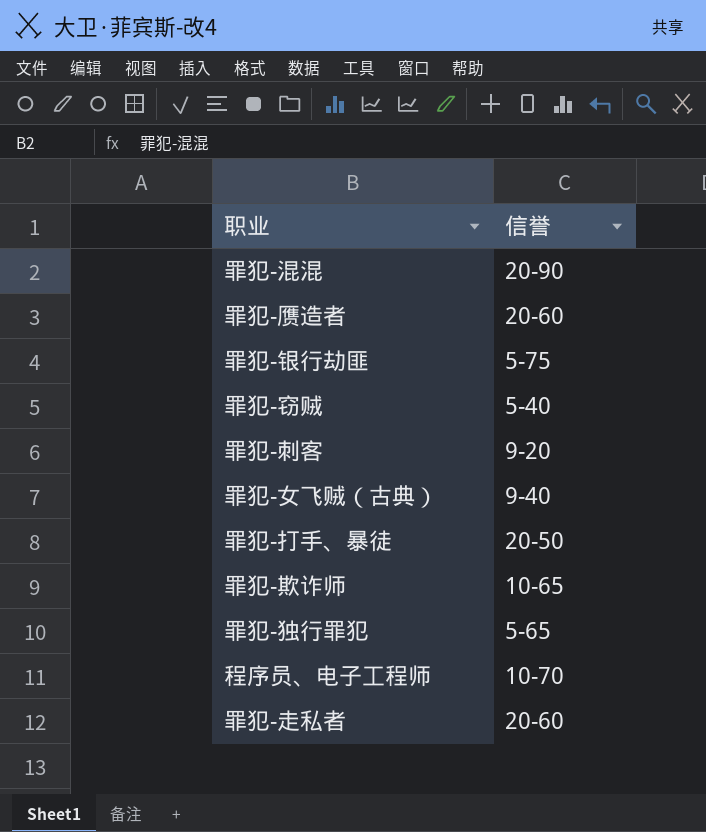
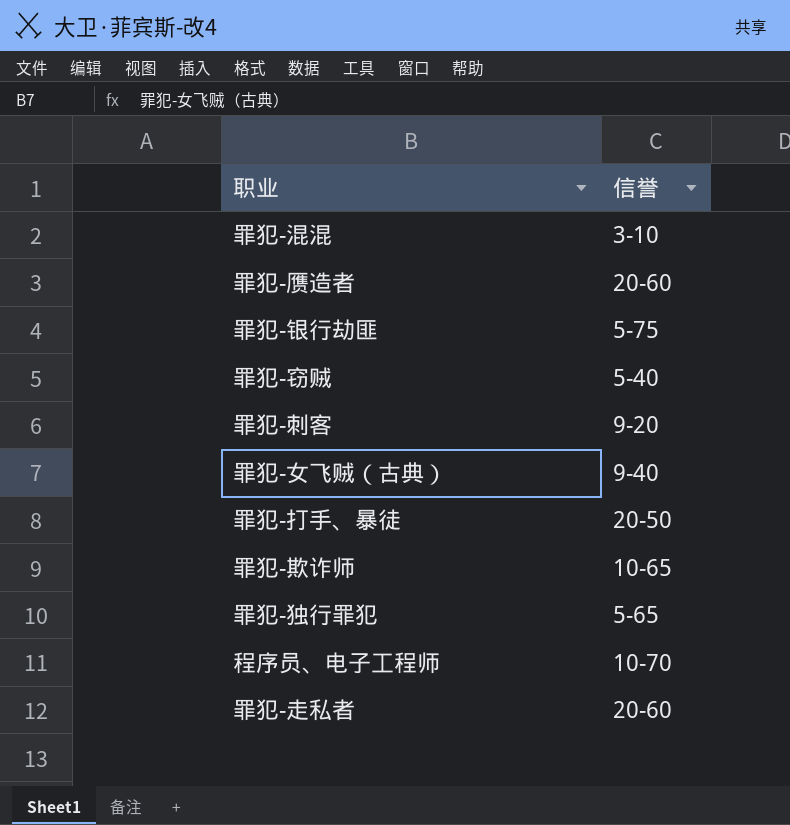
罪犯-混混 | 信誉: 20-90 -> 3-10

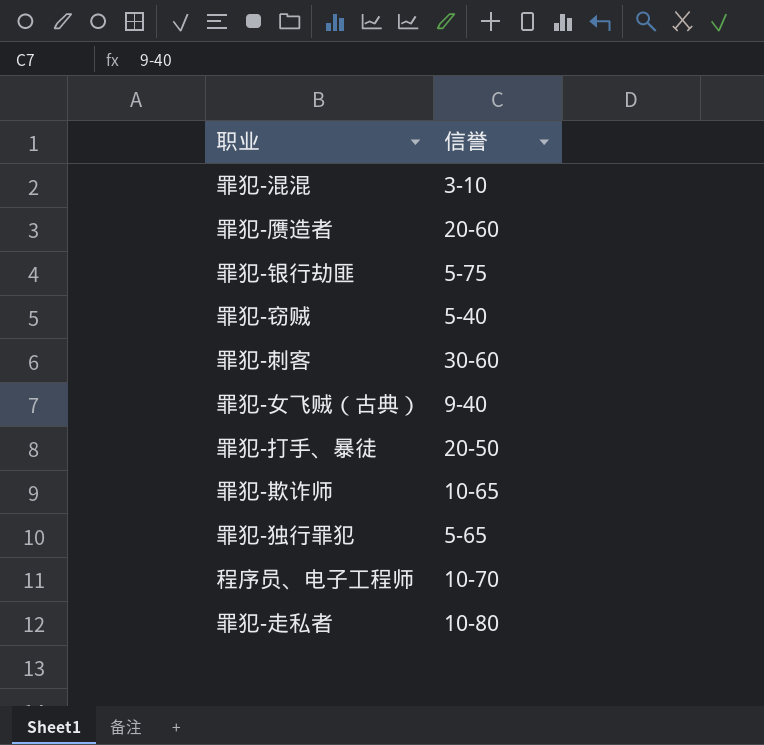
罪犯-刺客 | 信誉: 9-20 -> 30-60
罪犯-走私者 | 信誉: 20-60 -> 10-80

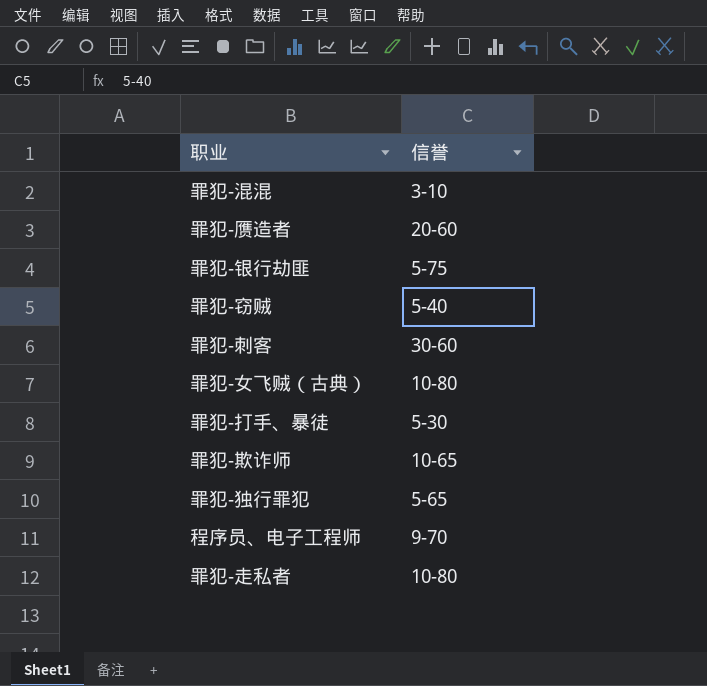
罪犯-女飞贼（古典） | 信誉: 9-40 -> 10-80
罪犯-打手、暴徒 | 信誉: 20-50 -> 5-30
程序员、电子工程师 | 信誉: 10-70 -> 9-70

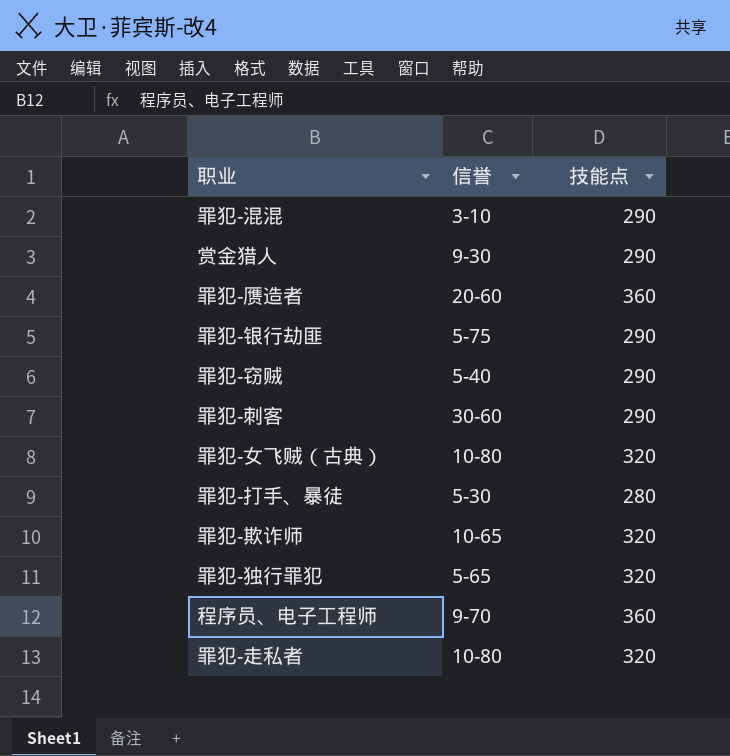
column 技能点 | position: none -> 3
row 赏金猎人: none -> 9-30 | 290

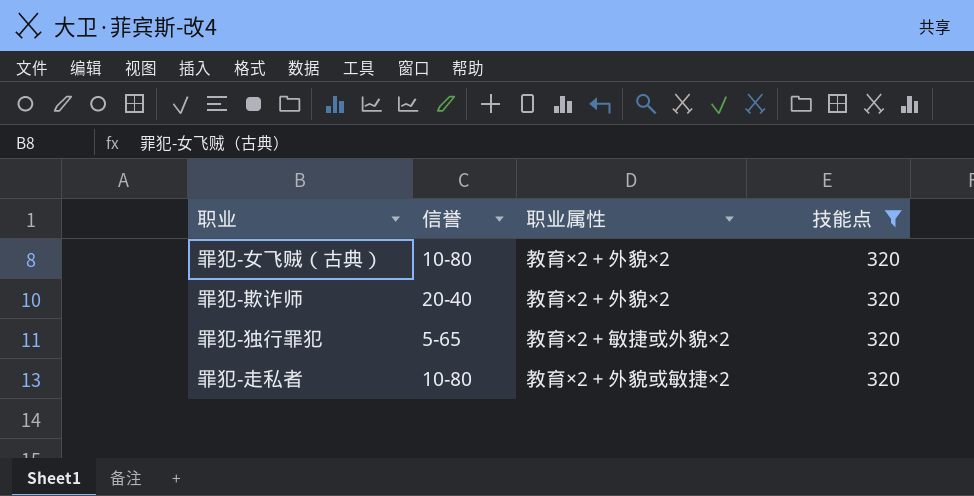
filter: none -> 技能点 = 320
column 职业属性 | position: none -> 3
罪犯-欺诈师 | 信誉: 10-65 -> 20-40

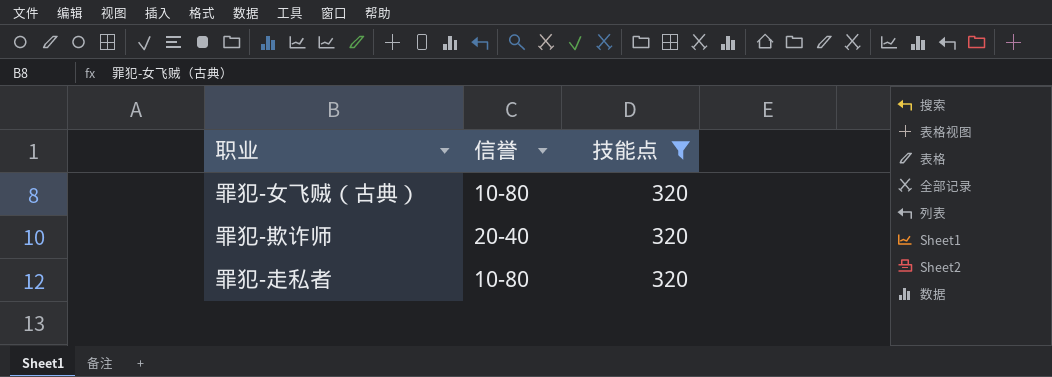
column 职业属性 | position: 3 -> none
row 罪犯-独行罪犯: 5-65 | 教育×2＋敏捷或外貌×2 | 320 -> none

